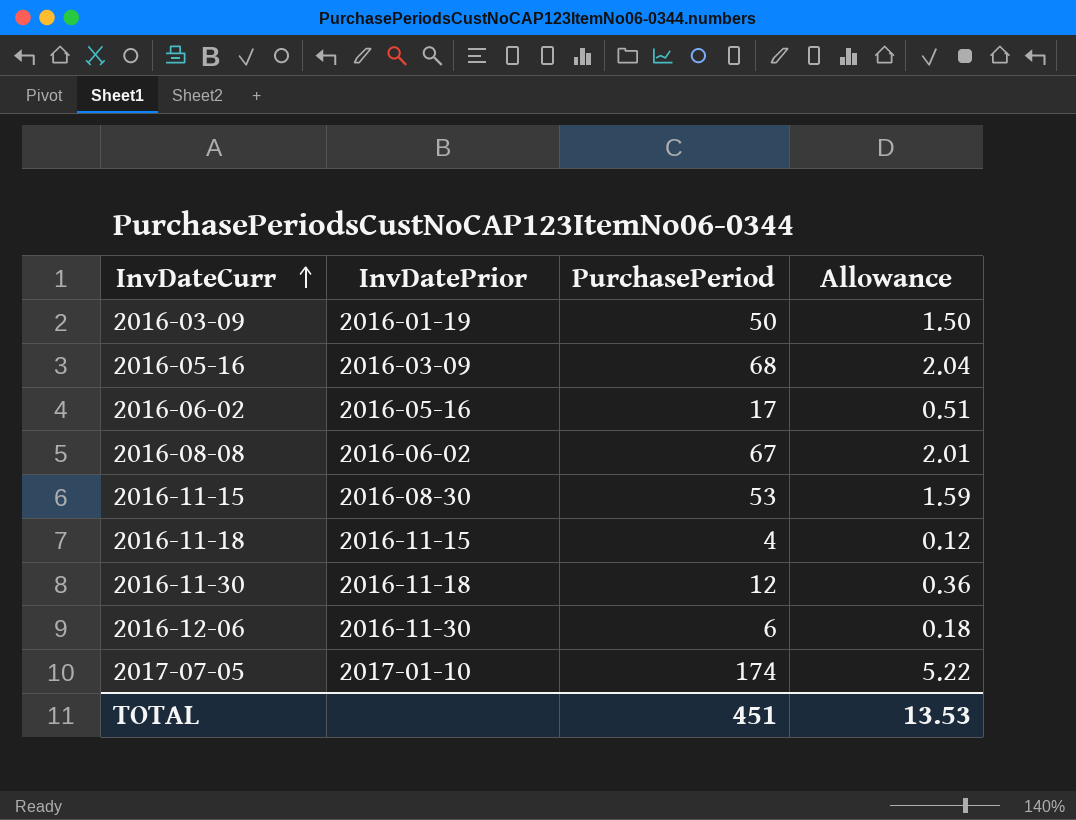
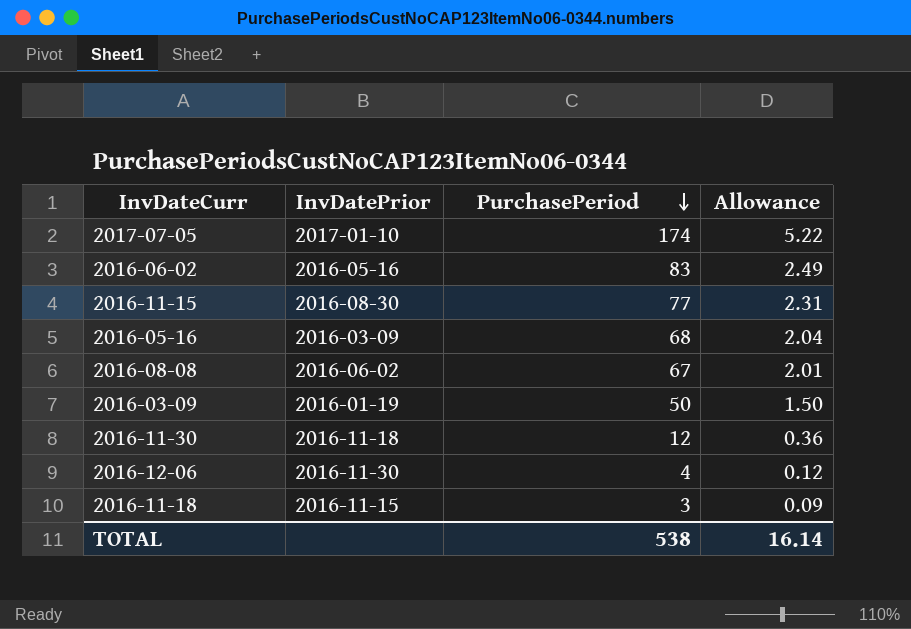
row order: InvDateCurr ascending -> PurchasePeriod descending
2016-06-02 | PurchasePeriod: 17 -> 83
2016-06-02 | Allowance: 0.51 -> 2.49
2016-11-15 | PurchasePeriod: 53 -> 77
2016-11-15 | Allowance: 1.59 -> 2.31
2016-12-06 | PurchasePeriod: 6 -> 4
2016-12-06 | Allowance: 0.18 -> 0.12
2016-11-18 | PurchasePeriod: 4 -> 3
2016-11-18 | Allowance: 0.12 -> 0.09
TOTAL | PurchasePeriod: 451 -> 538
TOTAL | Allowance: 13.53 -> 16.14

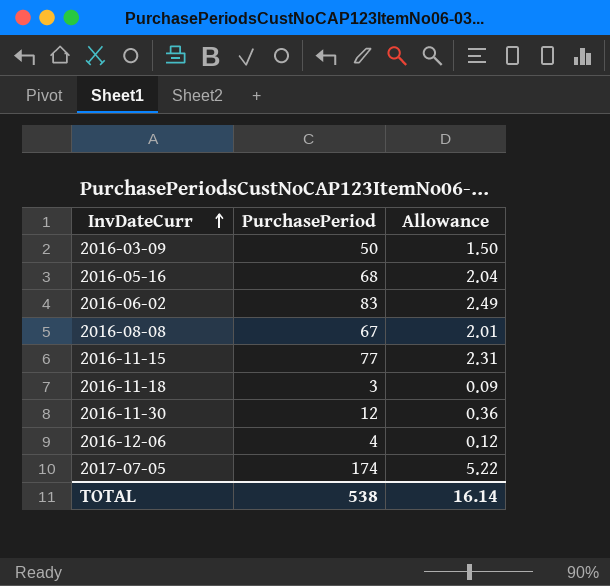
row order: PurchasePeriod descending -> InvDateCurr ascending
column InvDatePrior | position: 2 -> none

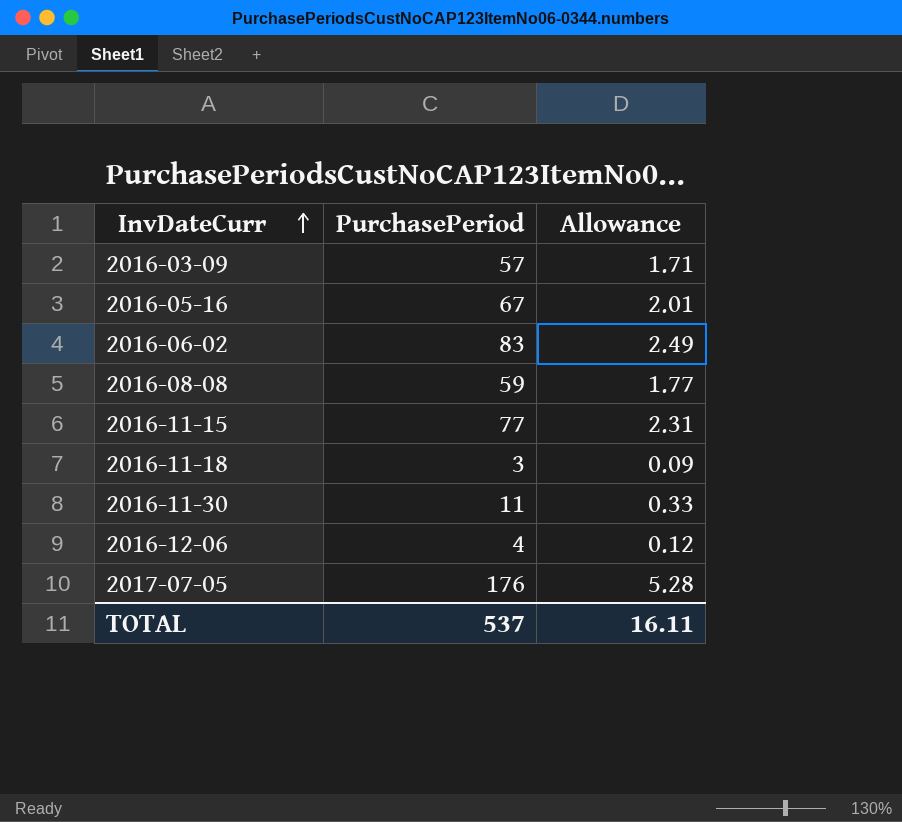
2016-03-09 | PurchasePeriod: 50 -> 57
2016-03-09 | Allowance: 1.50 -> 1.71
2016-05-16 | PurchasePeriod: 68 -> 67
2016-05-16 | Allowance: 2.04 -> 2.01
2016-08-08 | PurchasePeriod: 67 -> 59
2016-08-08 | Allowance: 2.01 -> 1.77
2016-11-30 | PurchasePeriod: 12 -> 11
2016-11-30 | Allowance: 0.36 -> 0.33
2017-07-05 | PurchasePeriod: 174 -> 176
2017-07-05 | Allowance: 5.22 -> 5.28
TOTAL | PurchasePeriod: 538 -> 537
TOTAL | Allowance: 16.14 -> 16.11

